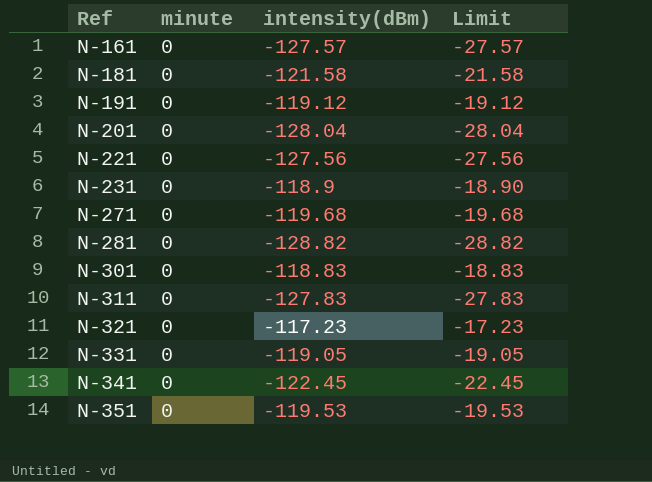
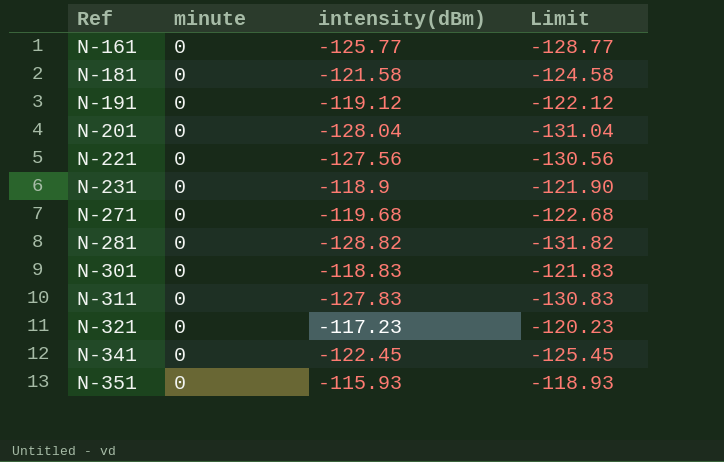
column Limit | formula: [intensity(dBm)] + 100 -> [intensity(dBm)] - 3
row N-331: 0 | -119.05 | -19.05 -> none
N-161 | intensity(dBm): -127.57 -> -125.77
N-351 | intensity(dBm): -119.53 -> -115.93

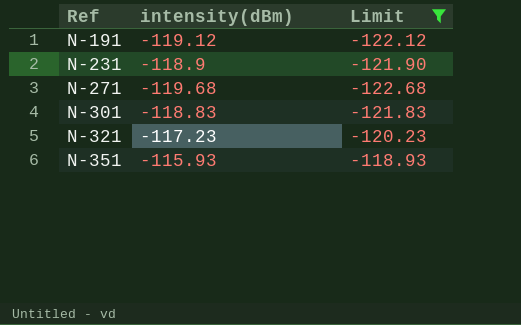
filter: none -> Limit >= -122.68
column minute | position: 2 -> none

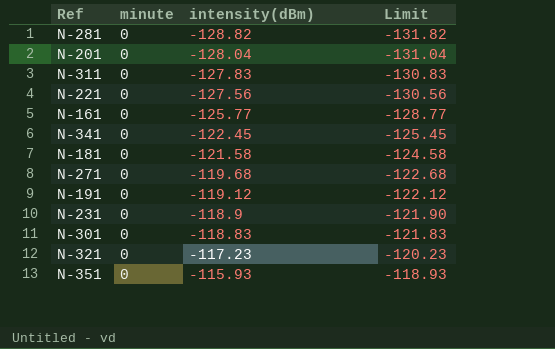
filter: Limit >= -122.68 -> none
row order: Ref ascending -> intensity(dBm) ascending
column minute | position: none -> 2

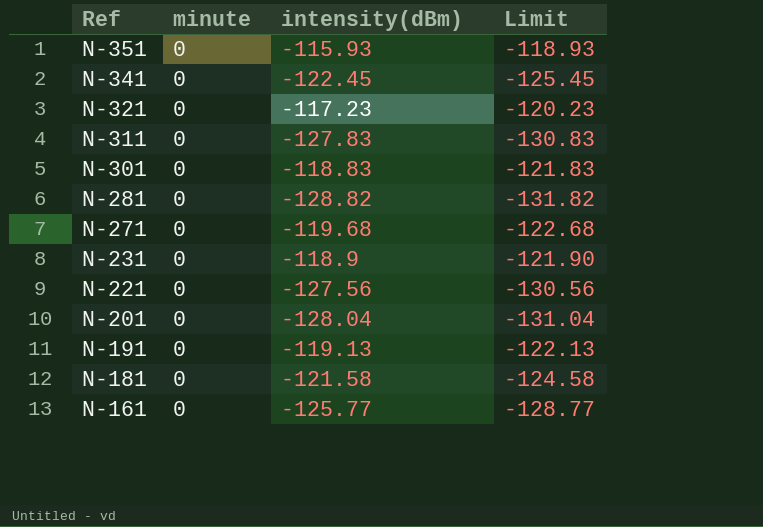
row order: intensity(dBm) ascending -> Ref descending
N-191 | intensity(dBm): -119.12 -> -119.13
N-191 | Limit: -122.12 -> -122.13

